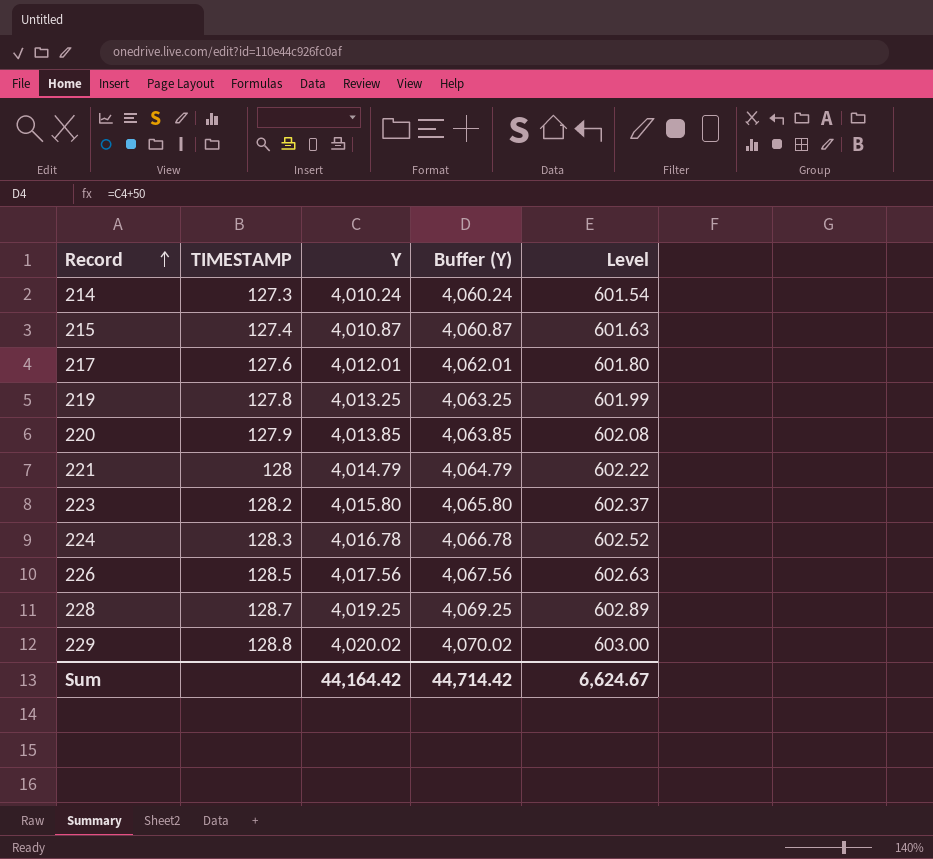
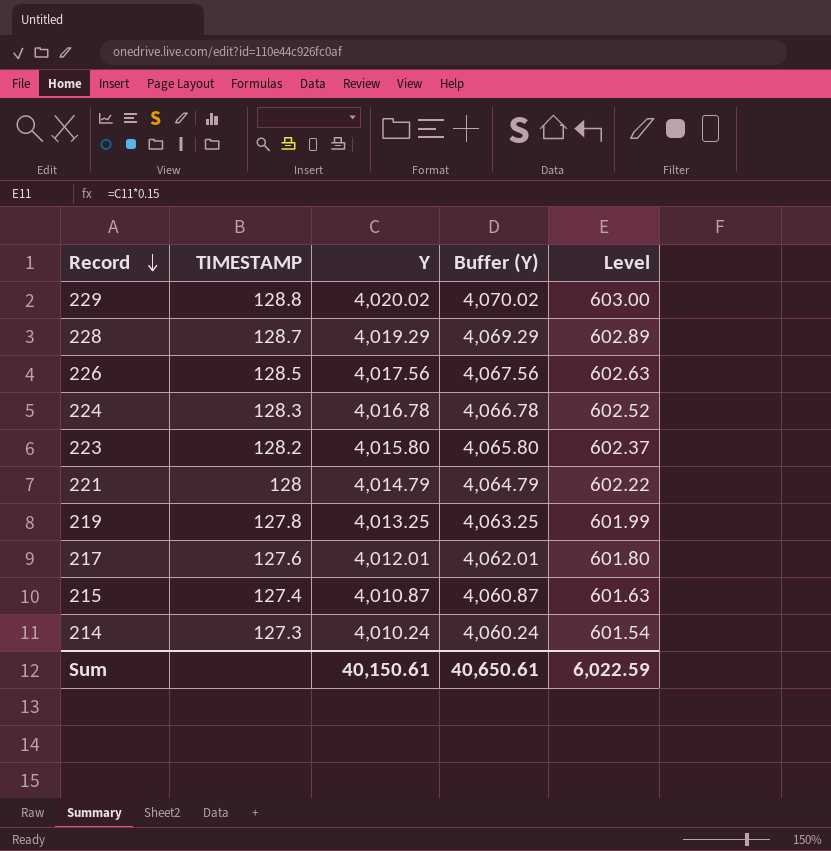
row order: Record ascending -> Record descending
row 220: 127.9 | 4,013.85 | 4,063.85 | 602.08 -> none
228 | Y: 4,019.25 -> 4,019.29
228 | Buffer (Y): 4,069.25 -> 4,069.29
Sum | Y: 44,164.42 -> 40,150.61
Sum | Buffer (Y): 44,714.42 -> 40,650.61
Sum | Level: 6,624.67 -> 6,022.59

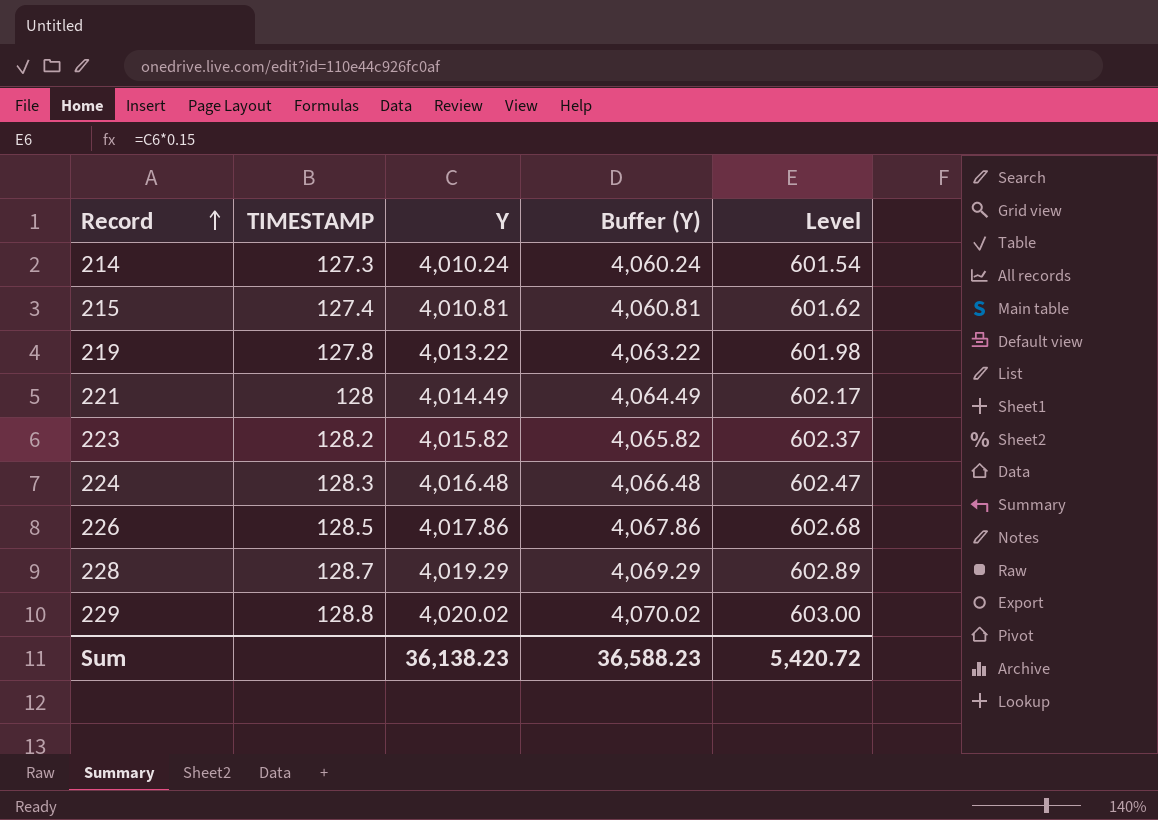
row order: Record descending -> Record ascending
row 217: 127.6 | 4,012.01 | 4,062.01 | 601.80 -> none
215 | Y: 4,010.87 -> 4,010.81
215 | Buffer (Y): 4,060.87 -> 4,060.81
215 | Level: 601.63 -> 601.62
219 | Y: 4,013.25 -> 4,013.22
219 | Buffer (Y): 4,063.25 -> 4,063.22
219 | Level: 601.99 -> 601.98
221 | Y: 4,014.79 -> 4,014.49
221 | Buffer (Y): 4,064.79 -> 4,064.49
221 | Level: 602.22 -> 602.17
223 | Y: 4,015.80 -> 4,015.82
223 | Buffer (Y): 4,065.80 -> 4,065.82
224 | Y: 4,016.78 -> 4,016.48
224 | Buffer (Y): 4,066.78 -> 4,066.48
224 | Level: 602.52 -> 602.47
226 | Y: 4,017.56 -> 4,017.86
226 | Buffer (Y): 4,067.56 -> 4,067.86
226 | Level: 602.63 -> 602.68
Sum | Y: 40,150.61 -> 36,138.23
Sum | Buffer (Y): 40,650.61 -> 36,588.23
Sum | Level: 6,022.59 -> 5,420.72

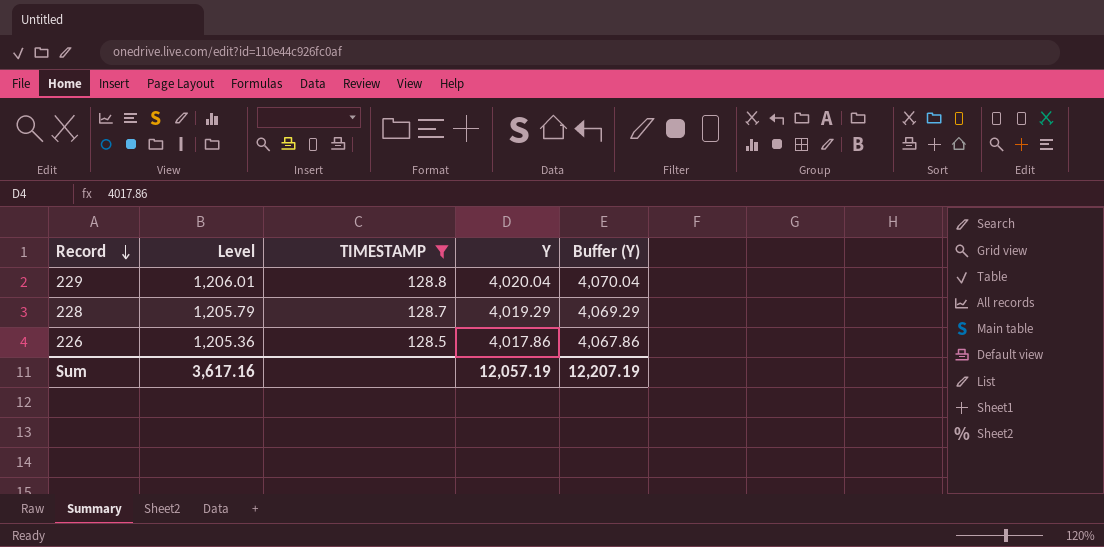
filter: none -> TIMESTAMP >= 128.5
row order: Record ascending -> Record descending
column Level | formula: [Y] * 0.15 -> [Y] * 0.3
column Level | position: 5 -> 2
229 | Y: 4,020.02 -> 4,020.04
229 | Buffer (Y): 4,070.02 -> 4,070.04
Sum | Level: 5,420.72 -> 3,617.16
Sum | Y: 36,138.23 -> 12,057.19
Sum | Buffer (Y): 36,588.23 -> 12,207.19

